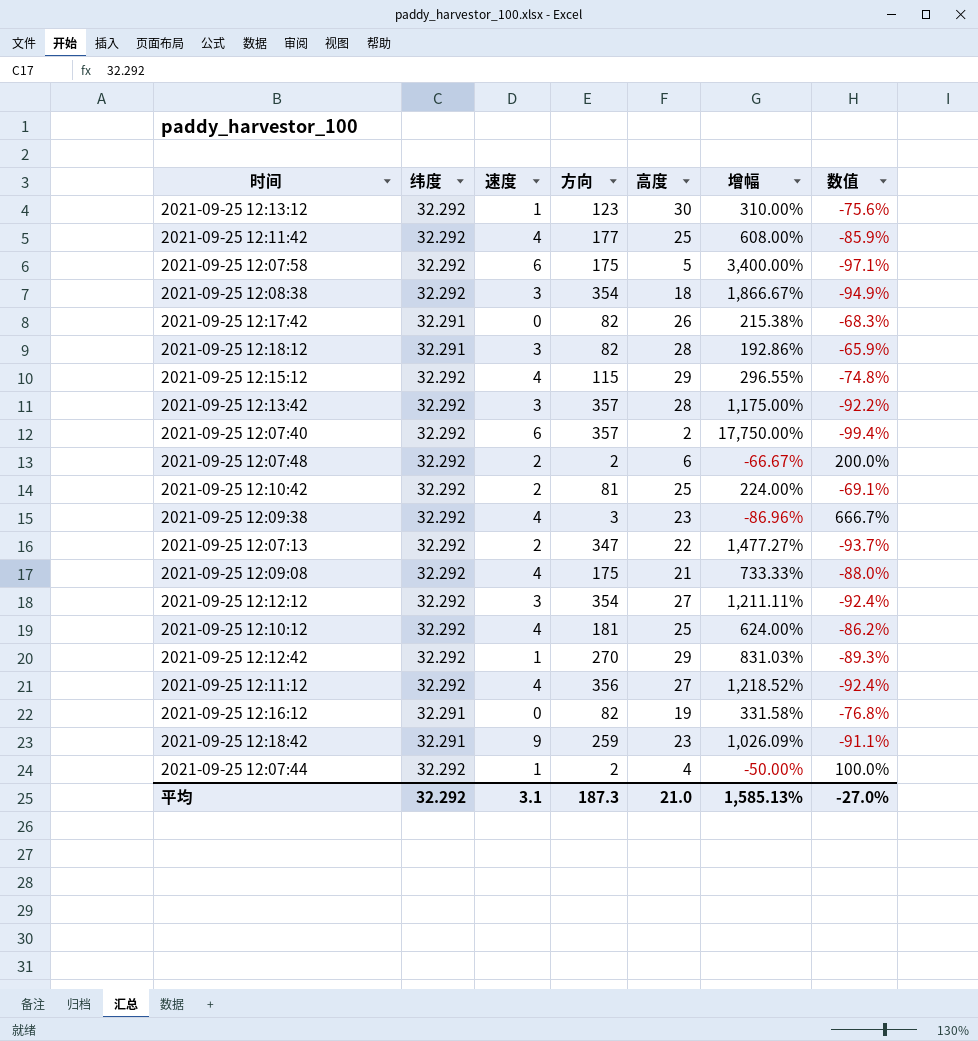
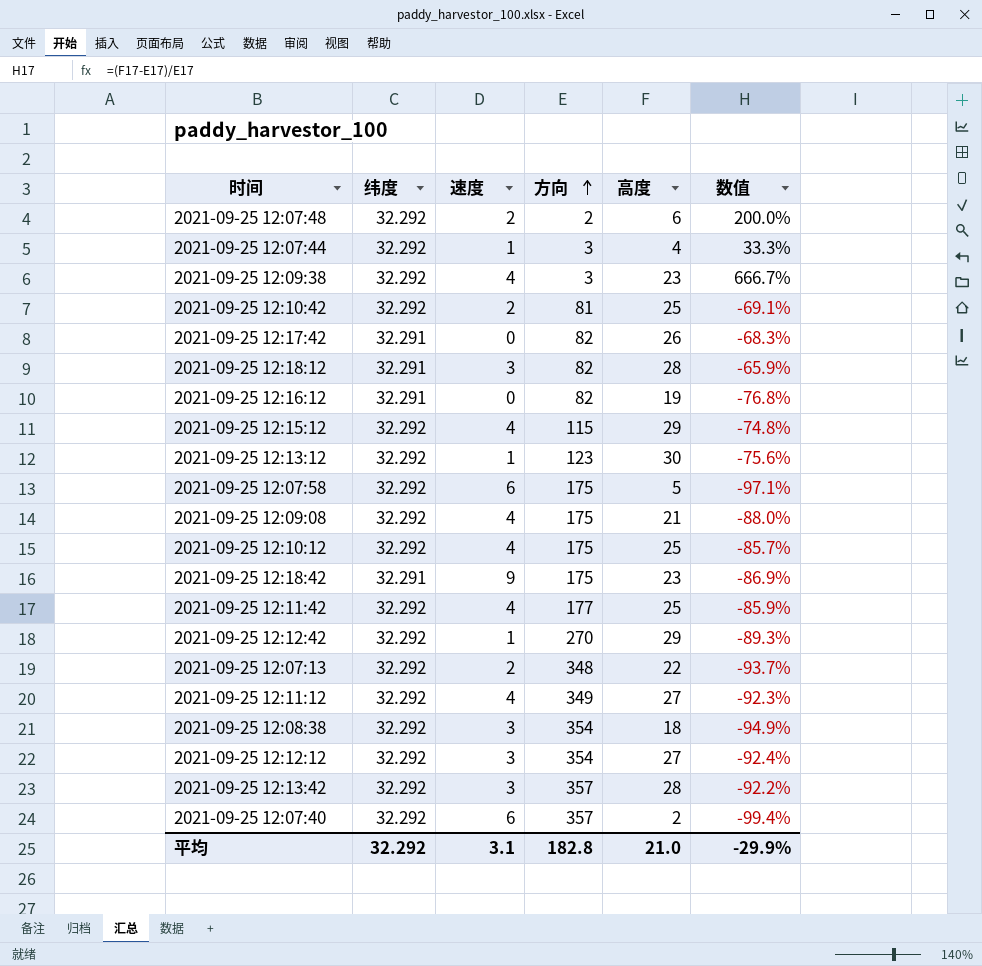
row order: none -> 方向 ascending
column 增幅 | formula: ([方向] - [高度]) / [高度] -> none
2021-09-25 12:07:44 | 方向: 2 -> 3
2021-09-25 12:07:44 | 数值: 100.0% -> 33.3%
2021-09-25 12:10:12 | 方向: 181 -> 175
2021-09-25 12:10:12 | 数值: -86.2% -> -85.7%
2021-09-25 12:18:42 | 方向: 259 -> 175
2021-09-25 12:18:42 | 数值: -91.1% -> -86.9%
2021-09-25 12:07:13 | 方向: 347 -> 348
2021-09-25 12:11:12 | 方向: 356 -> 349
2021-09-25 12:11:12 | 数值: -92.4% -> -92.3%
平均 | 方向: 187.3 -> 182.8
平均 | 数值: -27.0% -> -29.9%

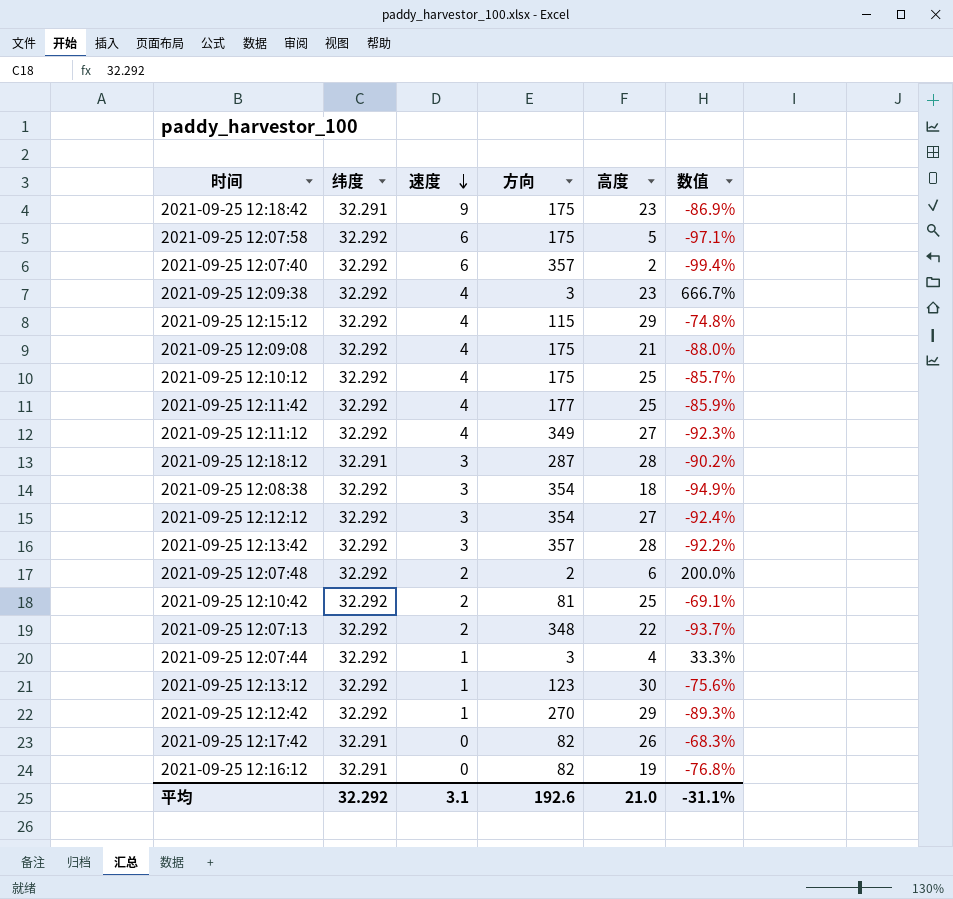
row order: 方向 ascending -> 速度 descending
2021-09-25 12:18:12 | 方向: 82 -> 287
2021-09-25 12:18:12 | 数值: -65.9% -> -90.2%
平均 | 方向: 182.8 -> 192.6
平均 | 数值: -29.9% -> -31.1%

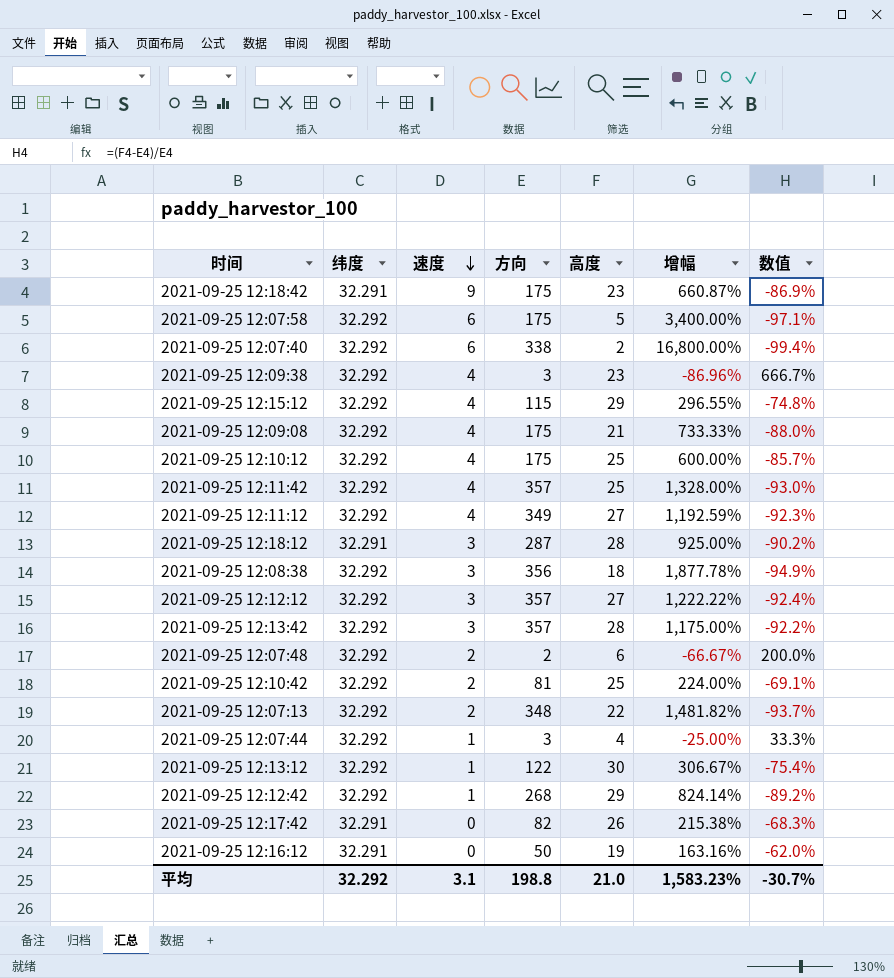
column 增幅 | formula: none -> ([方向] - [高度]) / [高度]
2021-09-25 12:07:40 | 方向: 357 -> 338
2021-09-25 12:11:42 | 方向: 177 -> 357
2021-09-25 12:11:42 | 数值: -85.9% -> -93.0%
2021-09-25 12:08:38 | 方向: 354 -> 356
2021-09-25 12:12:12 | 方向: 354 -> 357
2021-09-25 12:13:12 | 方向: 123 -> 122
2021-09-25 12:13:12 | 数值: -75.6% -> -75.4%
2021-09-25 12:12:42 | 方向: 270 -> 268
2021-09-25 12:12:42 | 数值: -89.3% -> -89.2%
2021-09-25 12:16:12 | 方向: 82 -> 50
2021-09-25 12:16:12 | 数值: -76.8% -> -62.0%
平均 | 方向: 192.6 -> 198.8
平均 | 数值: -31.1% -> -30.7%

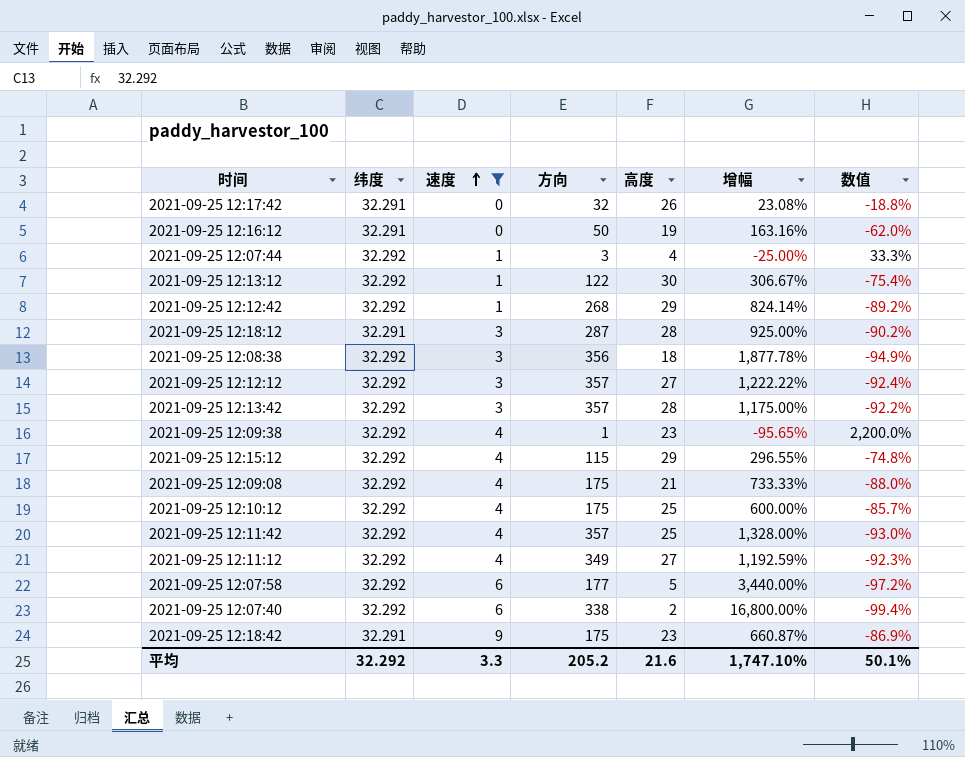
filter: none -> 速度 != 2
row order: 速度 descending -> 速度 ascending
2021-09-25 12:17:42 | 方向: 82 -> 32
2021-09-25 12:17:42 | 增幅: 215.38% -> 23.08%
2021-09-25 12:17:42 | 数值: -68.3% -> -18.8%
2021-09-25 12:09:38 | 方向: 3 -> 1
2021-09-25 12:09:38 | 增幅: -86.96% -> -95.65%
2021-09-25 12:09:38 | 数值: 666.7% -> 2,200.0%
2021-09-25 12:07:58 | 方向: 175 -> 177
2021-09-25 12:07:58 | 增幅: 3,400.00% -> 3,440.00%
2021-09-25 12:07:58 | 数值: -97.1% -> -97.2%
平均 | 速度: 3.1 -> 3.3
平均 | 方向: 198.8 -> 205.2
平均 | 高度: 21.0 -> 21.6
平均 | 增幅: 1,583.23% -> 1,747.10%
平均 | 数值: -30.7% -> 50.1%

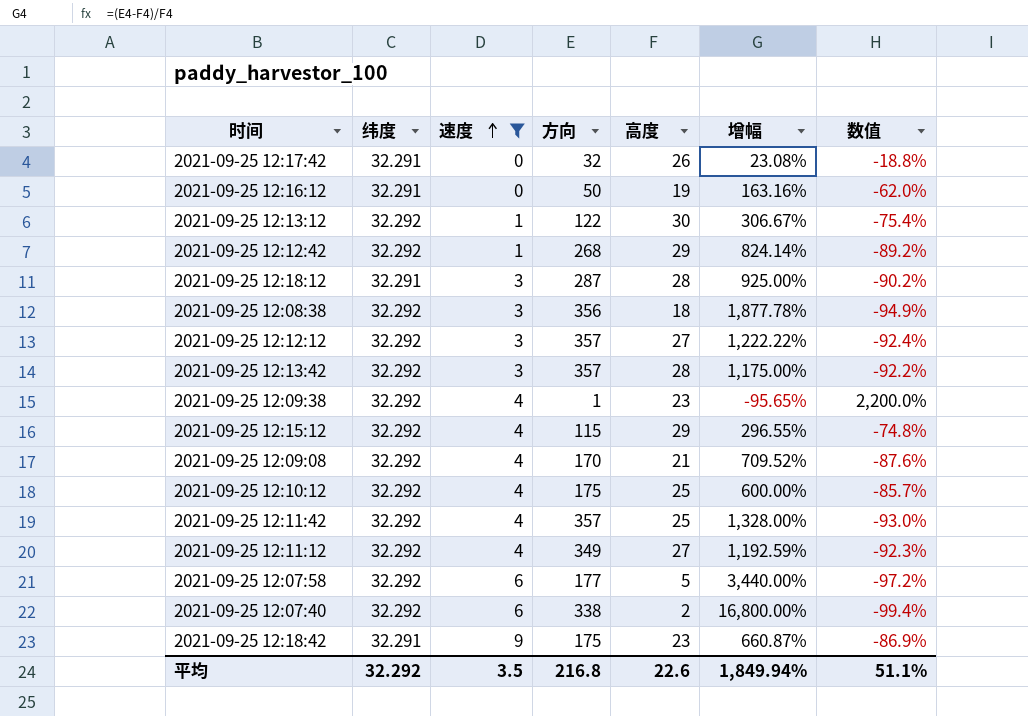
row 2021-09-25 12:07:44: 32.292 | 1 | 3 | 4 | -25.00% | 33.3% -> none
2021-09-25 12:09:08 | 方向: 175 -> 170
2021-09-25 12:09:08 | 增幅: 733.33% -> 709.52%
2021-09-25 12:09:08 | 数值: -88.0% -> -87.6%
平均 | 速度: 3.3 -> 3.5
平均 | 方向: 205.2 -> 216.8
平均 | 高度: 21.6 -> 22.6
平均 | 增幅: 1,747.10% -> 1,849.94%
平均 | 数值: 50.1% -> 51.1%

